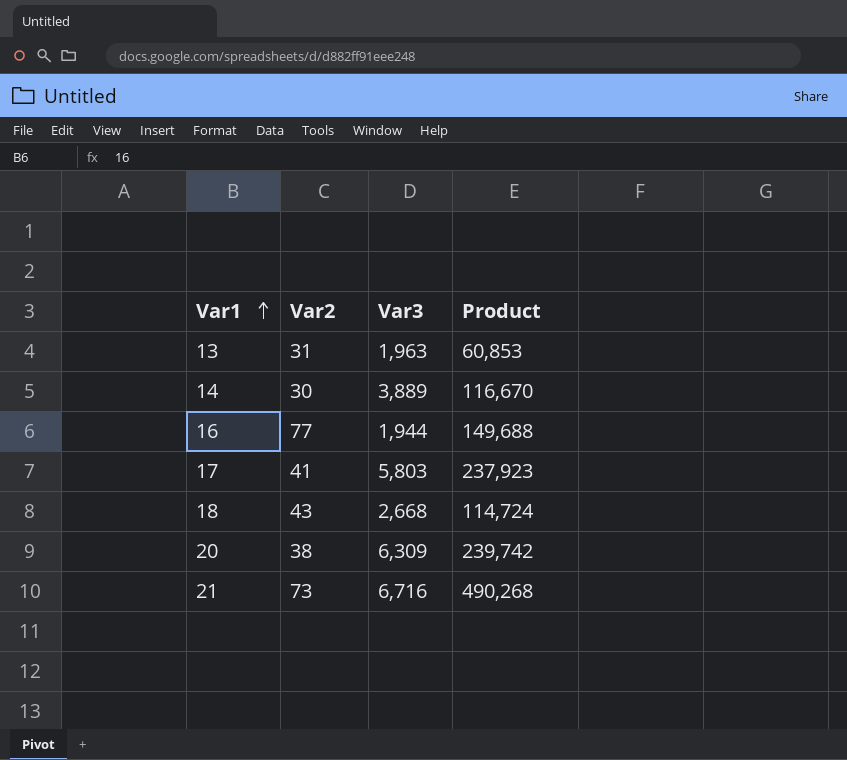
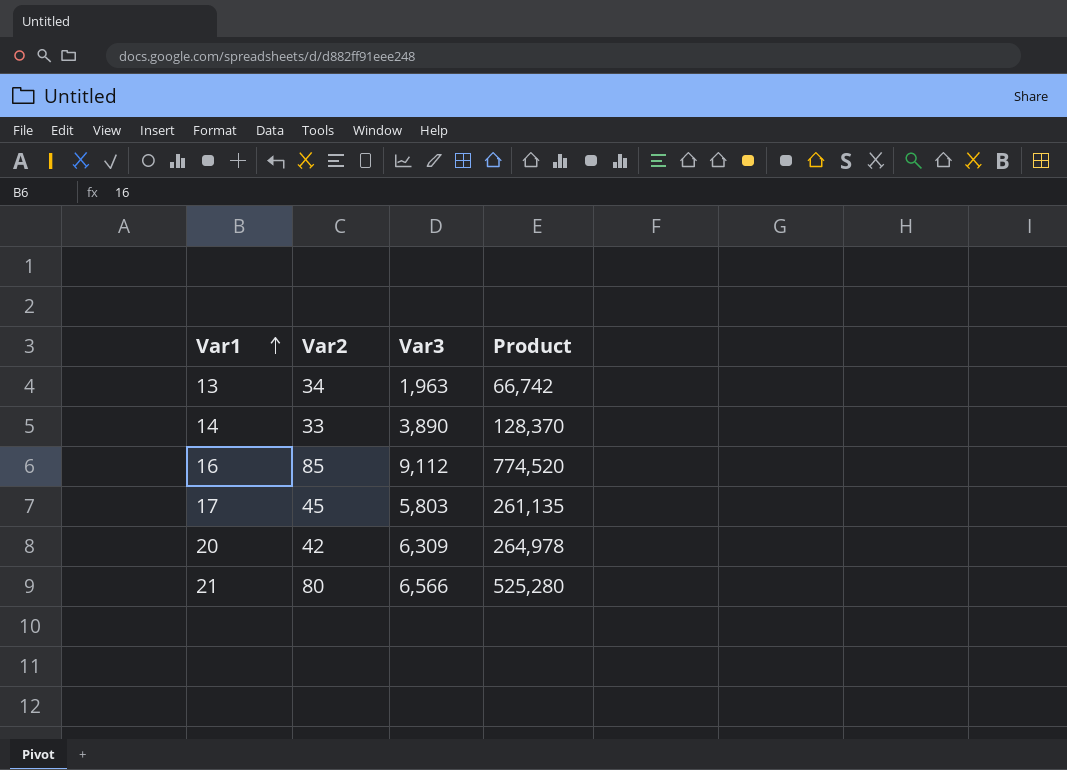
row 18: 43 | 2,668 | 114,724 -> none
13 | Var2: 31 -> 34
13 | Product: 60,853 -> 66,742
14 | Var2: 30 -> 33
14 | Var3: 3,889 -> 3,890
14 | Product: 116,670 -> 128,370
16 | Var2: 77 -> 85
16 | Var3: 1,944 -> 9,112
16 | Product: 149,688 -> 774,520
17 | Var2: 41 -> 45
17 | Product: 237,923 -> 261,135
20 | Var2: 38 -> 42
20 | Product: 239,742 -> 264,978
21 | Var2: 73 -> 80
21 | Var3: 6,716 -> 6,566
21 | Product: 490,268 -> 525,280

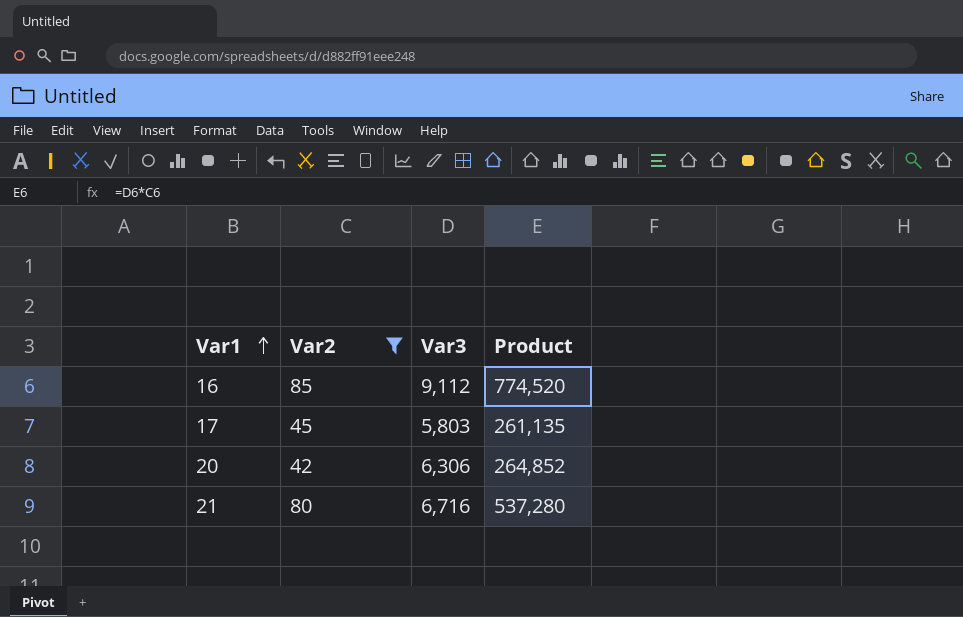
filter: none -> Var2 >= 42
20 | Var3: 6,309 -> 6,306
20 | Product: 264,978 -> 264,852
21 | Var3: 6,566 -> 6,716
21 | Product: 525,280 -> 537,280

